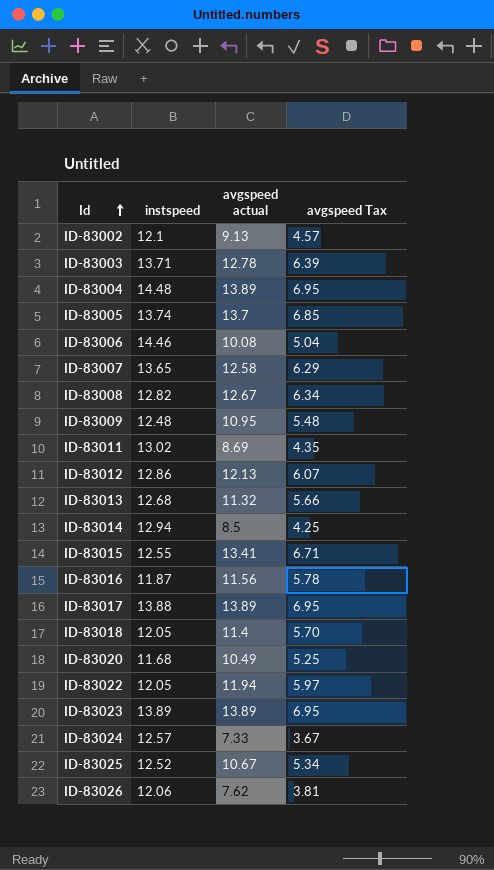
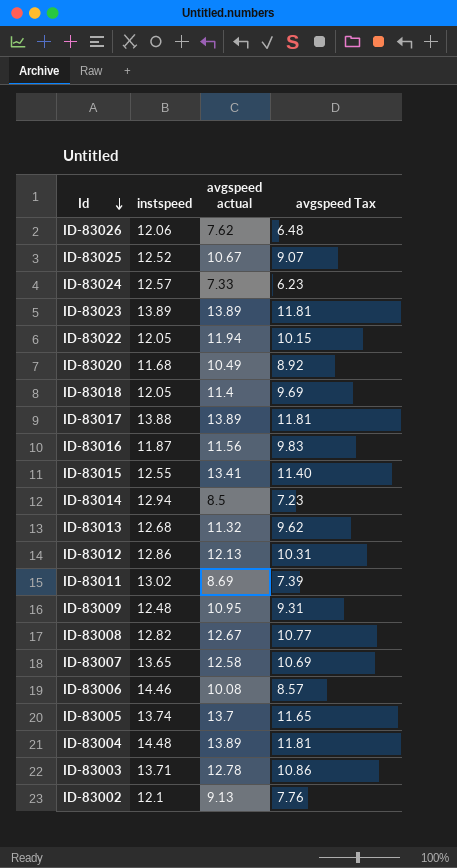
row order: Id ascending -> Id descending
column avgspeed Tax | formula: [avgspeed actual] * 0.5 -> [avgspeed actual] * 0.85

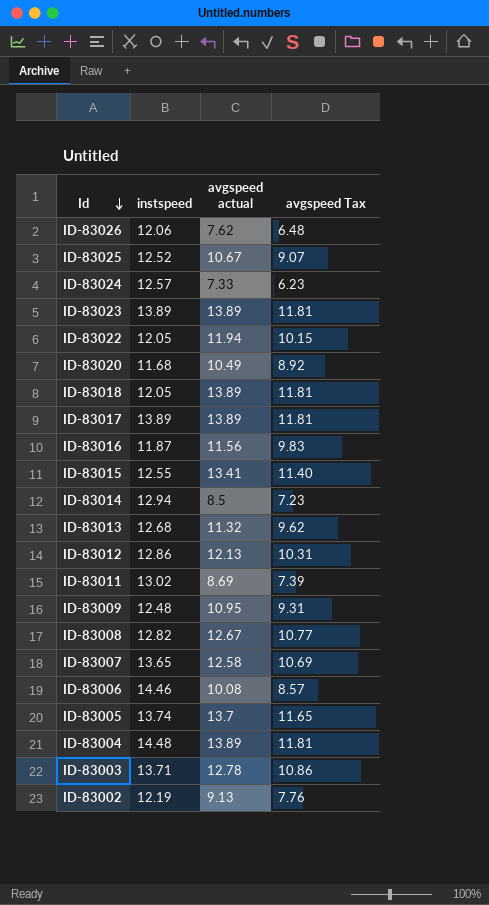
ID-83018 | avgspeed actual: 11.4 -> 13.89
ID-83018 | avgspeed Tax: 9.69 -> 11.81
ID-83017 | instspeed: 13.88 -> 13.89
ID-83002 | instspeed: 12.1 -> 12.19

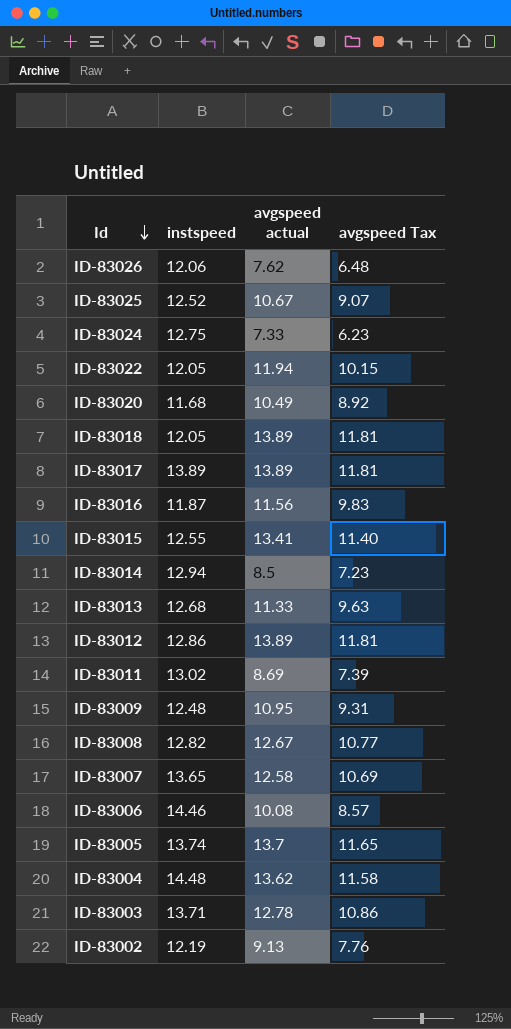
row ID-83023: 13.89 | 13.89 | 11.81 -> none
ID-83024 | instspeed: 12.57 -> 12.75
ID-83013 | avgspeed actual: 11.32 -> 11.33
ID-83013 | avgspeed Tax: 9.62 -> 9.63
ID-83012 | avgspeed actual: 12.13 -> 13.89
ID-83012 | avgspeed Tax: 10.31 -> 11.81
ID-83004 | avgspeed actual: 13.89 -> 13.62
ID-83004 | avgspeed Tax: 11.81 -> 11.58

